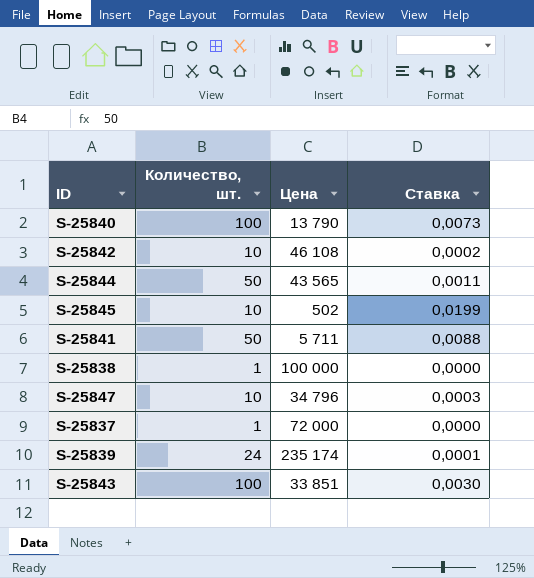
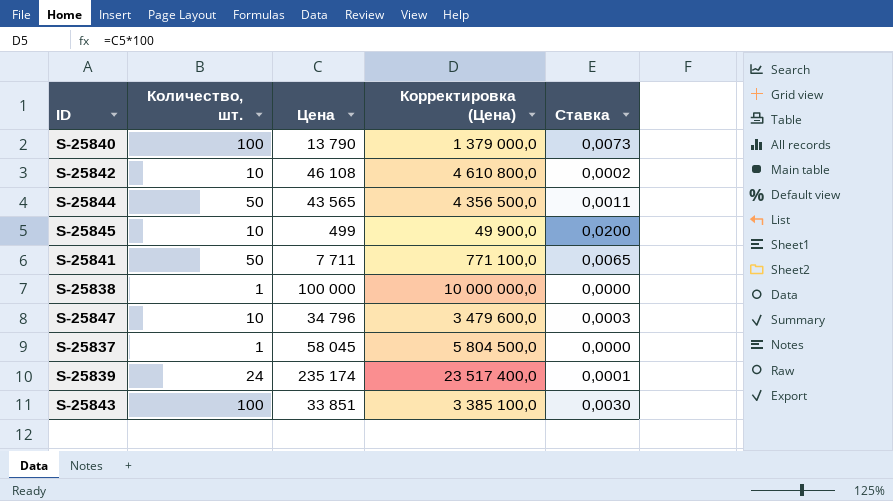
column Корректировка (Цена) | formula: none -> [Цена] * 100
S-25845 | Цена: 502 -> 499
S-25845 | Ставка: 0,0199 -> 0,0200
S-25841 | Цена: 5 711 -> 7 711
S-25841 | Ставка: 0,0088 -> 0,0065
S-25837 | Цена: 72 000 -> 58 045

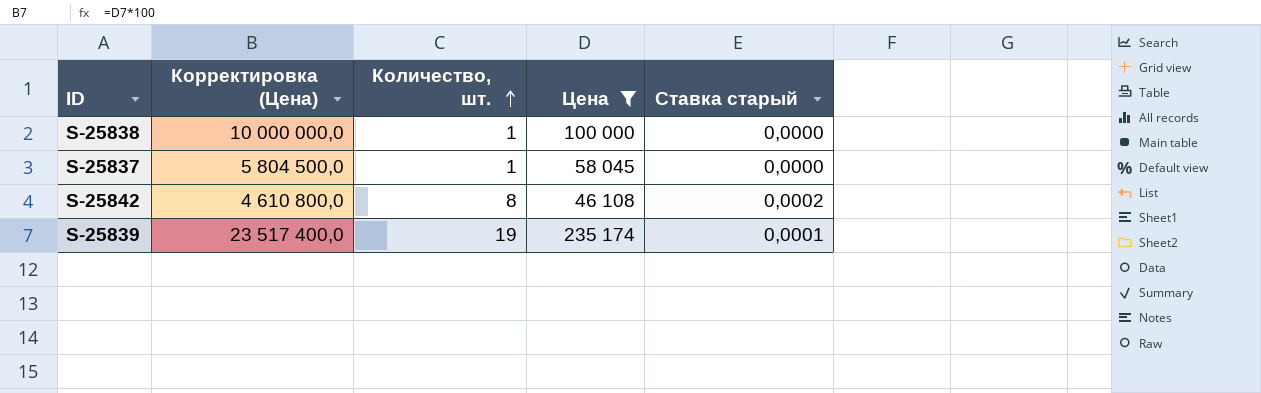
filter: none -> Цена >= 46 108
row order: none -> Количество, шт. ascending
column Корректировка (Цена) | position: 4 -> 2
column name: Ставка -> Ставка старый
S-25842 | Количество, шт.: 10 -> 8
S-25839 | Количество, шт.: 24 -> 19

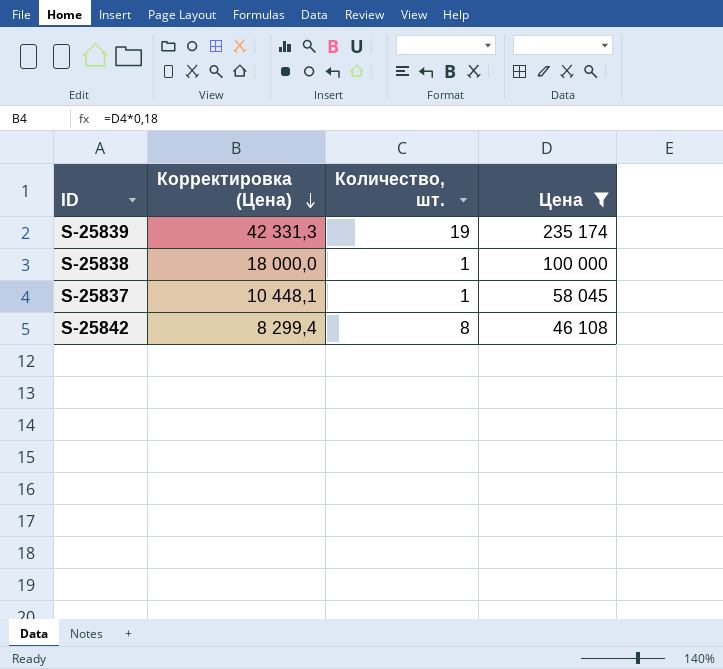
row order: Количество, шт. ascending -> Корректировка (Цена) descending
column Ставка старый | formula: [Количество, шт.] / [Цена] -> none
column Корректировка (Цена) | formula: [Цена] * 100 -> [Цена] * 0,18

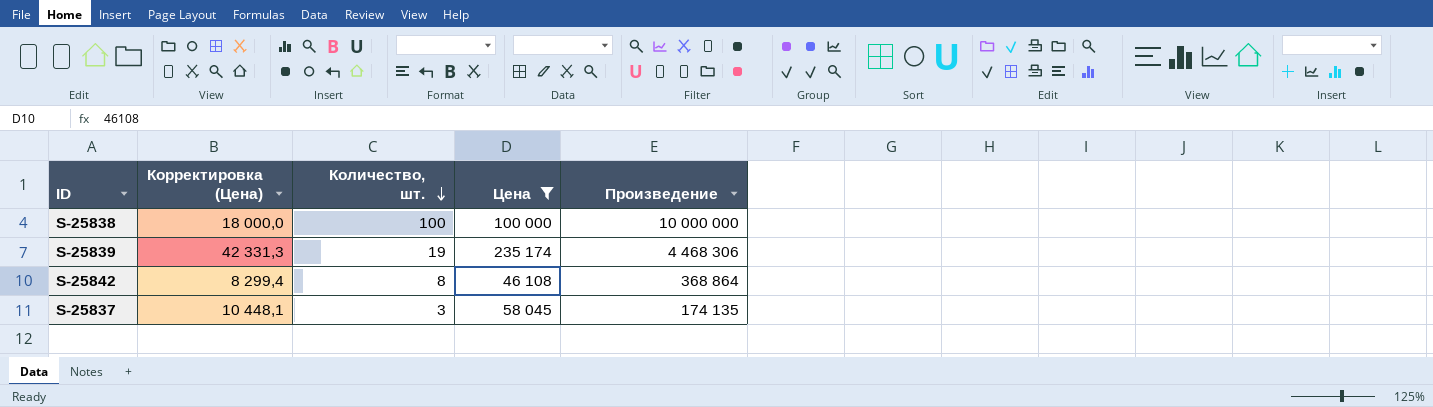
row order: Корректировка (Цена) descending -> Количество, шт. descending
column Произведение | formula: none -> [Количество, шт.] * [Цена]
S-25838 | Количество, шт.: 1 -> 100
S-25837 | Количество, шт.: 1 -> 3

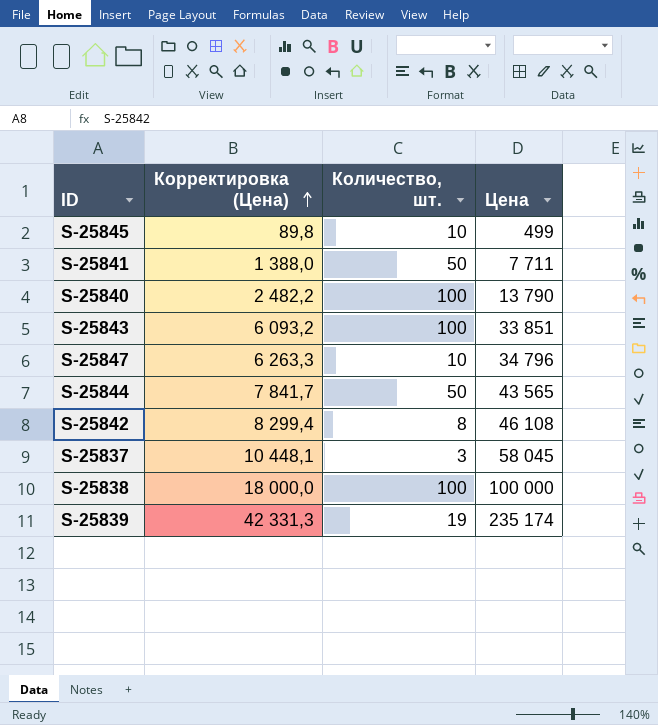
filter: Цена >= 46 108 -> none
row order: Количество, шт. descending -> Корректировка (Цена) ascending
column Произведение | formula: [Количество, шт.] * [Цена] -> none

